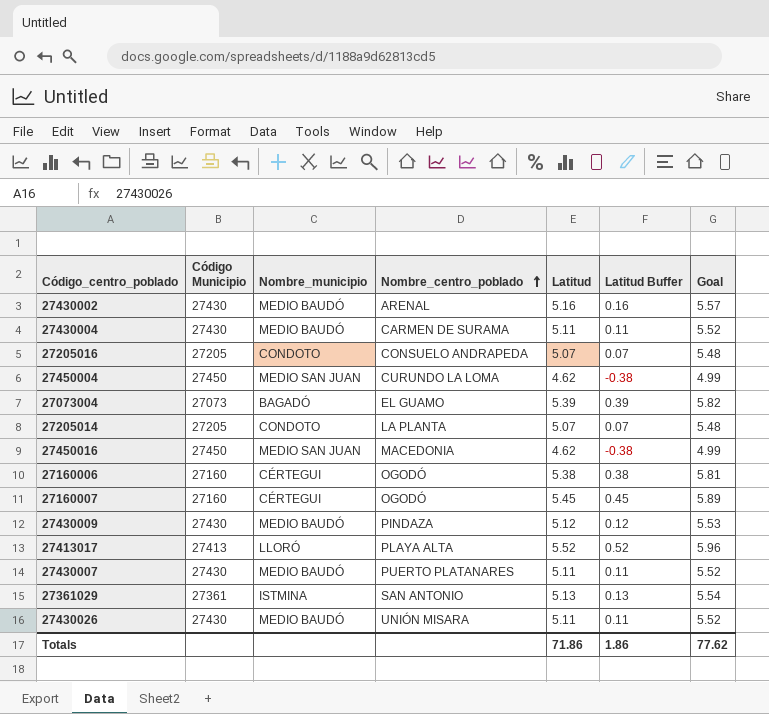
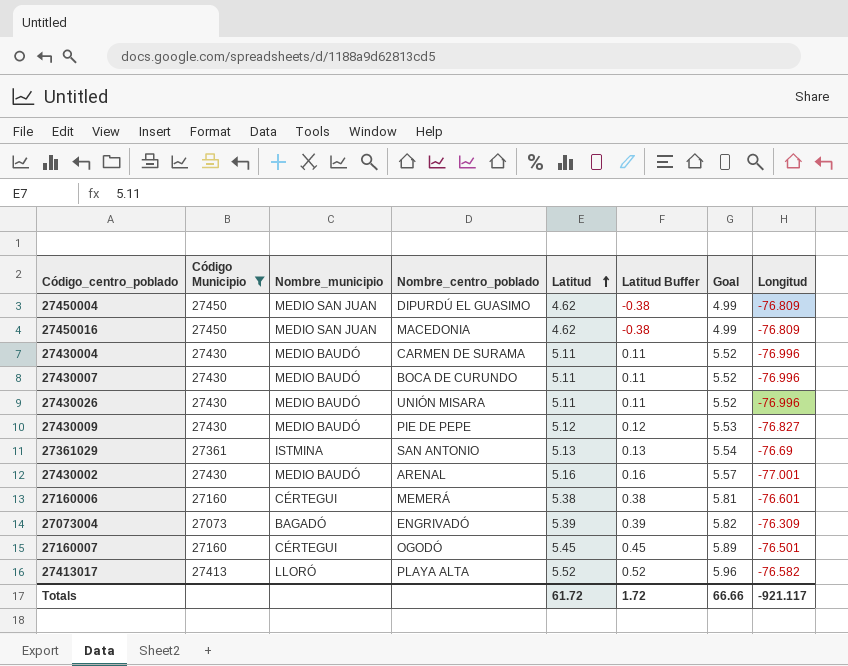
filter: none -> Código Municipio != 27205
row order: Nombre_centro_poblado ascending -> Latitud ascending
column Longitud | position: none -> 8
27450004 | Nombre_centro_poblado: CURUNDO LA LOMA -> DIPURDÚ EL GUASIMO
27430007 | Nombre_centro_poblado: PUERTO PLATANARES -> BOCA DE CURUNDO
27430009 | Nombre_centro_poblado: PINDAZA -> PIE DE PEPE
27160006 | Nombre_centro_poblado: OGODÓ -> MEMERÁ
27073004 | Nombre_centro_poblado: EL GUAMO -> ENGRIVADÓ
Totals | Latitud: 71.86 -> 61.72
Totals | Latitud Buffer: 1.86 -> 1.72
Totals | Goal: 77.62 -> 66.66

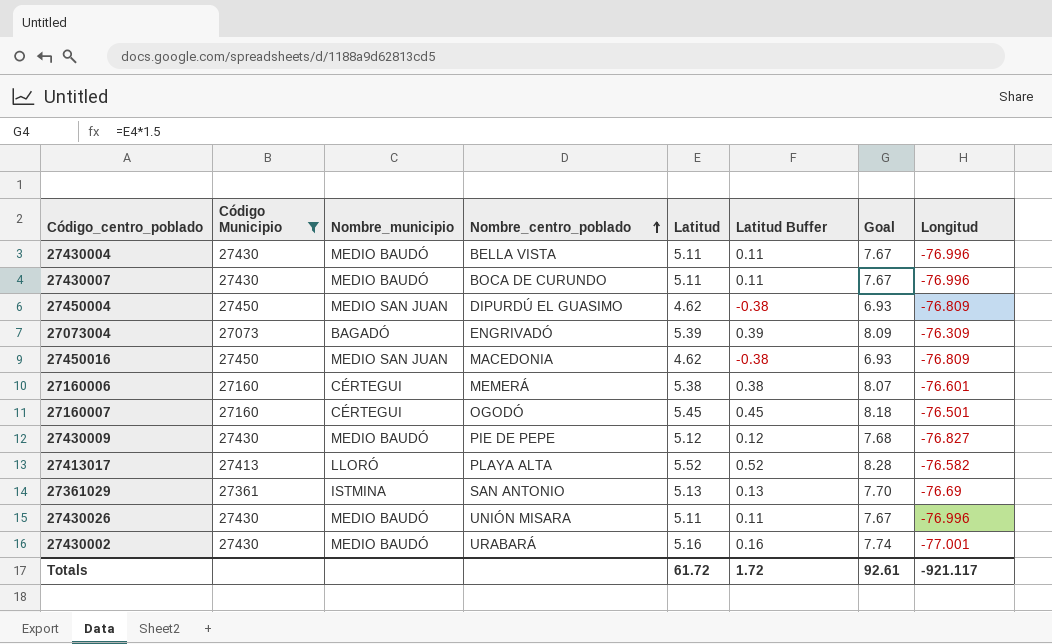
row order: Latitud ascending -> Nombre_centro_poblado ascending
column Goal | formula: [Latitud] * 1.08 -> [Latitud] * 1.5
27430004 | Nombre_centro_poblado: CARMEN DE SURAMA -> BELLA VISTA
27430002 | Nombre_centro_poblado: ARENAL -> URABARÁ
Totals | Goal: 66.66 -> 92.61

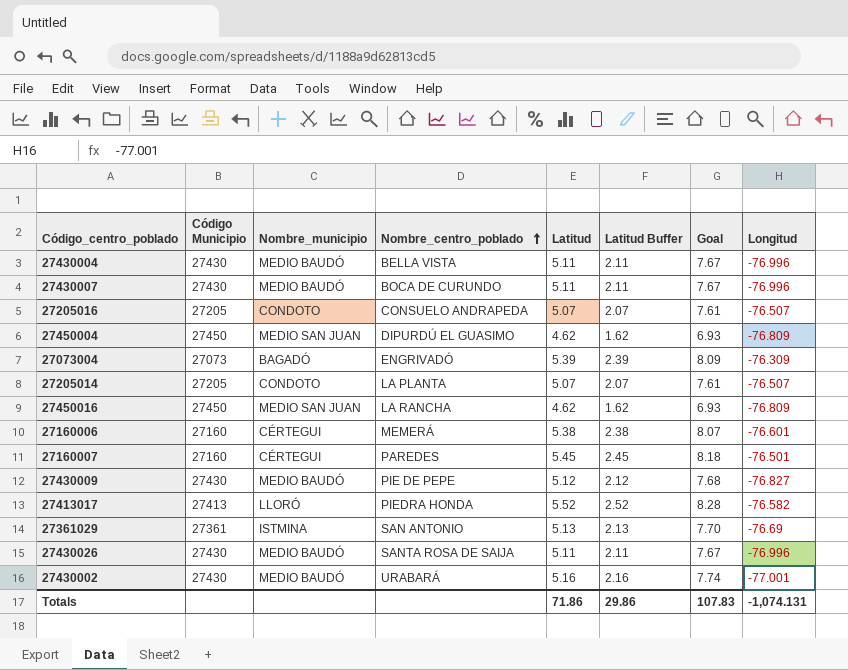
filter: Código Municipio != 27205 -> none
column Latitud Buffer | formula: [Latitud] - 5 -> [Latitud] - 3
27450016 | Nombre_centro_poblado: MACEDONIA -> LA RANCHA
27160007 | Nombre_centro_poblado: OGODÓ -> PAREDES
27413017 | Nombre_centro_poblado: PLAYA ALTA -> PIEDRA HONDA
27430026 | Nombre_centro_poblado: UNIÓN MISARA -> SANTA ROSA DE SAIJA
Totals | Latitud: 61.72 -> 71.86
Totals | Latitud Buffer: 1.72 -> 29.86
Totals | Goal: 92.61 -> 107.83
Totals | Longitud: -921.117 -> -1,074.131

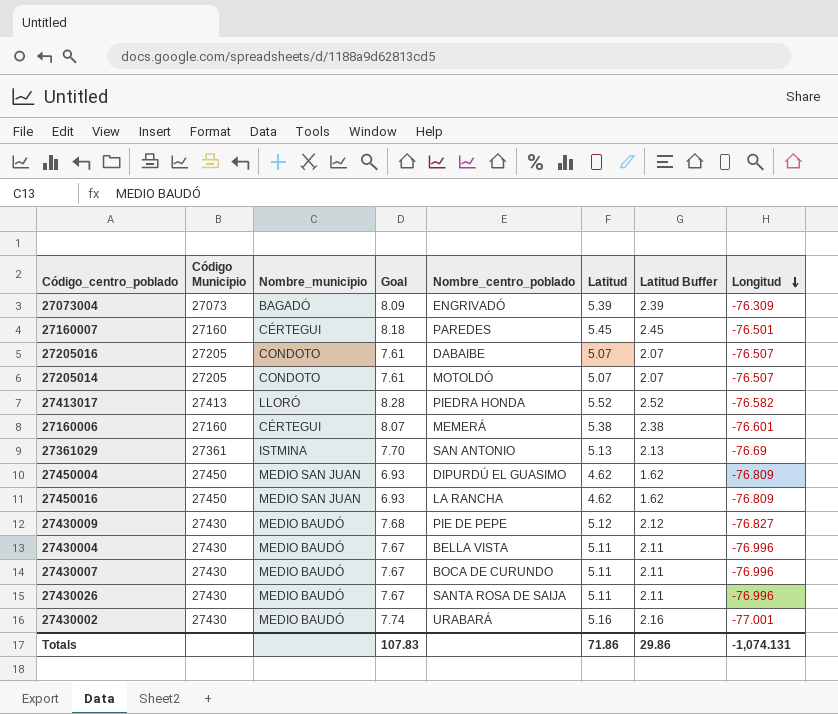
row order: Nombre_centro_poblado ascending -> Longitud descending
column Goal | position: 7 -> 4
27205016 | Nombre_centro_poblado: CONSUELO ANDRAPEDA -> DABAIBE
27205014 | Nombre_centro_poblado: LA PLANTA -> MOTOLDÓ

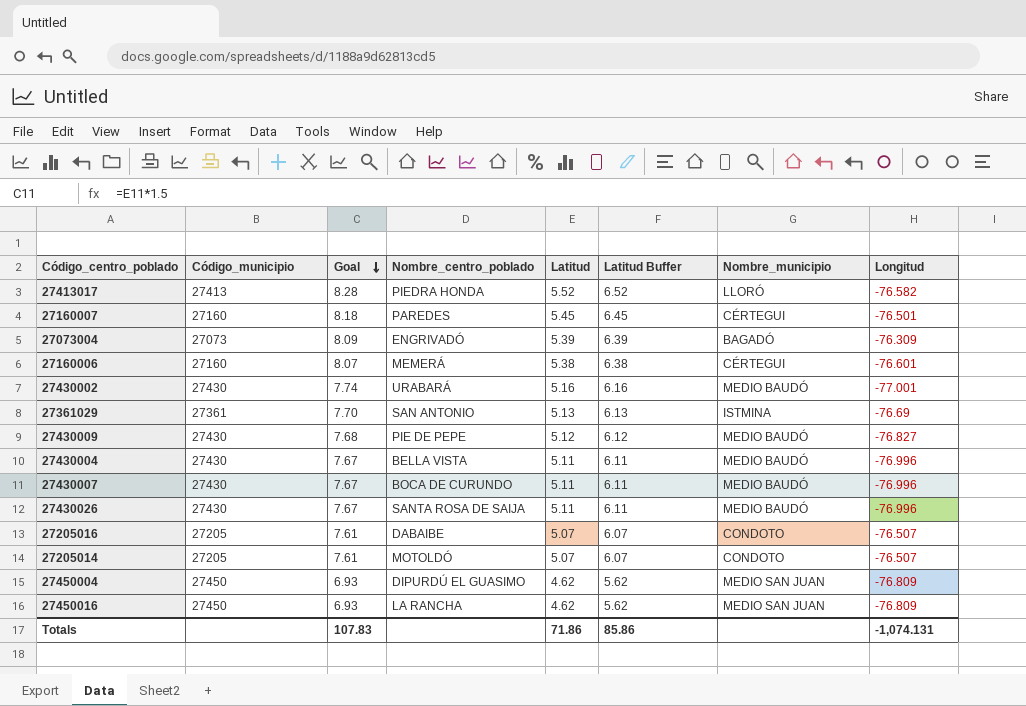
row order: Longitud descending -> Goal descending
column name: Código Municipio -> Código_municipio
column Latitud Buffer | formula: [Latitud] - 3 -> [Latitud] + 1
column Nombre_municipio | position: 3 -> 7
Totals | Latitud Buffer: 29.86 -> 85.86

